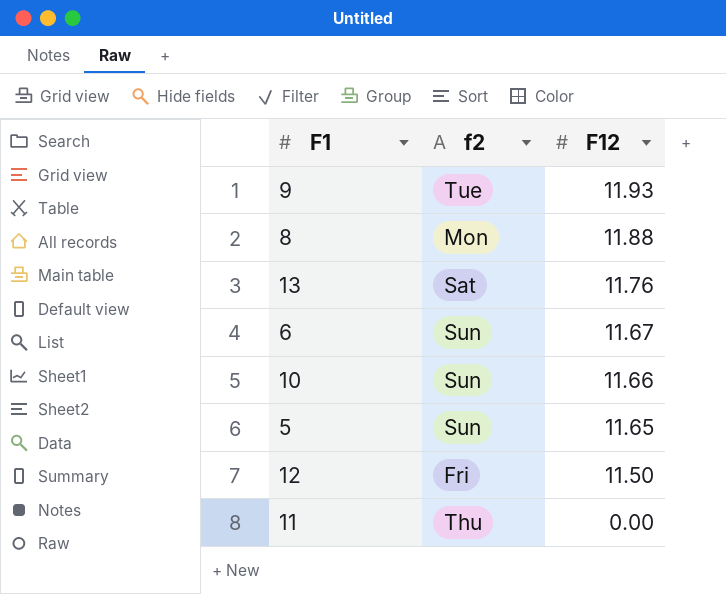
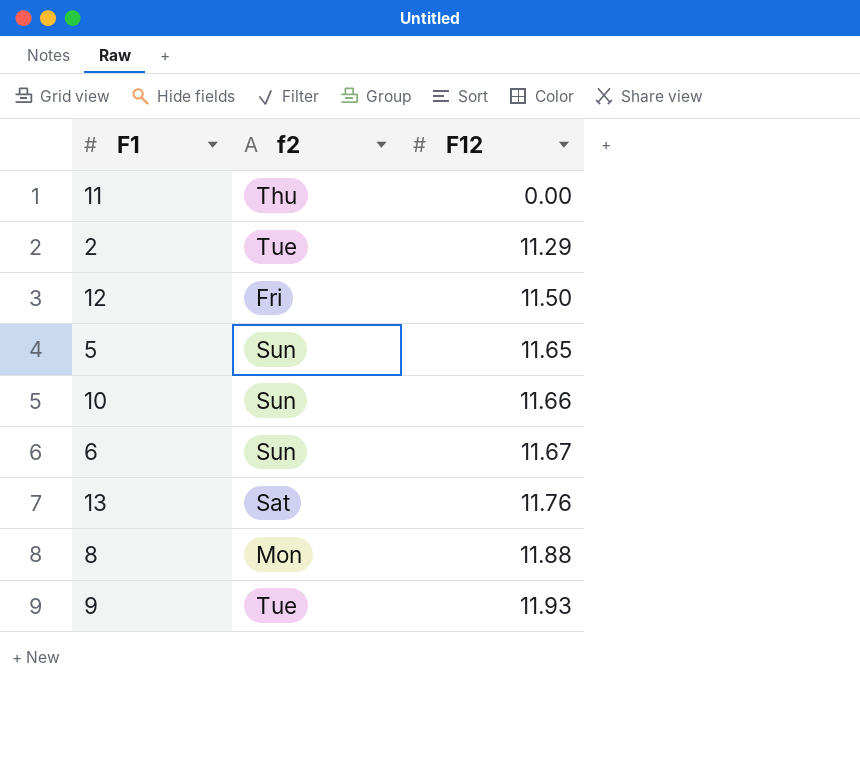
row order: F12 descending -> F12 ascending
row 2: none -> Tue | 11.29

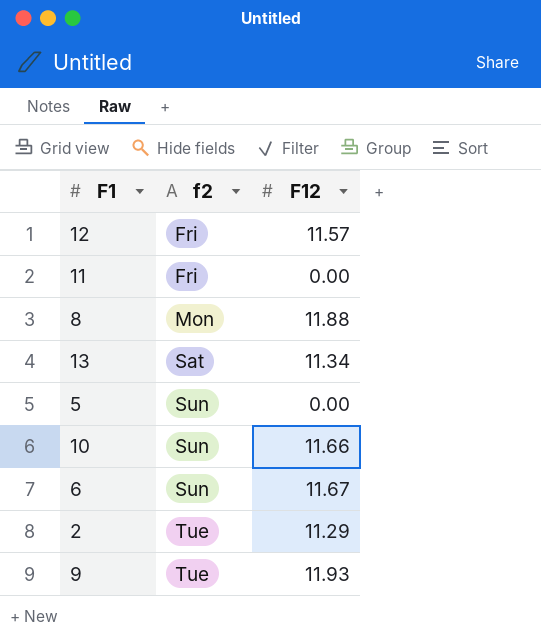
row order: F12 ascending -> f2 ascending
12 | F12: 11.50 -> 11.57
11 | f2: Thu -> Fri
13 | F12: 11.76 -> 11.34
5 | F12: 11.65 -> 0.00

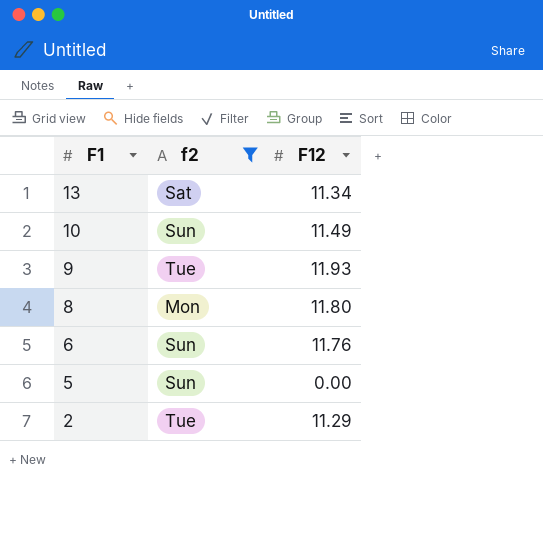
filter: none -> f2 != Fri
row order: f2 ascending -> F1 descending
10 | F12: 11.66 -> 11.49
8 | F12: 11.88 -> 11.80
6 | F12: 11.67 -> 11.76

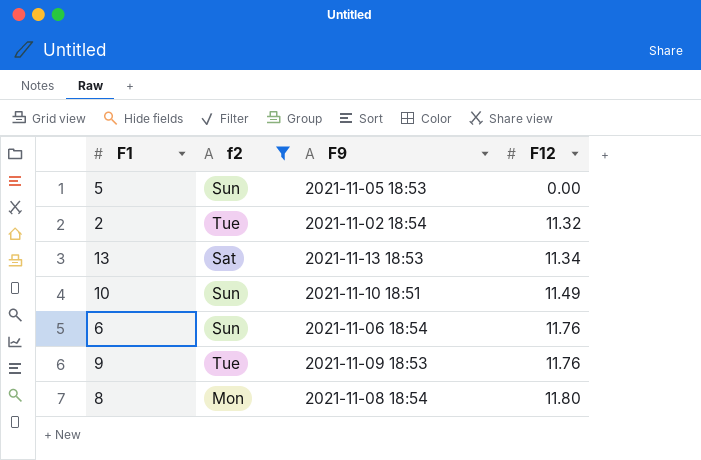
row order: F1 descending -> F12 ascending
column F9 | position: none -> 3
2 | F12: 11.29 -> 11.32
9 | F12: 11.93 -> 11.76

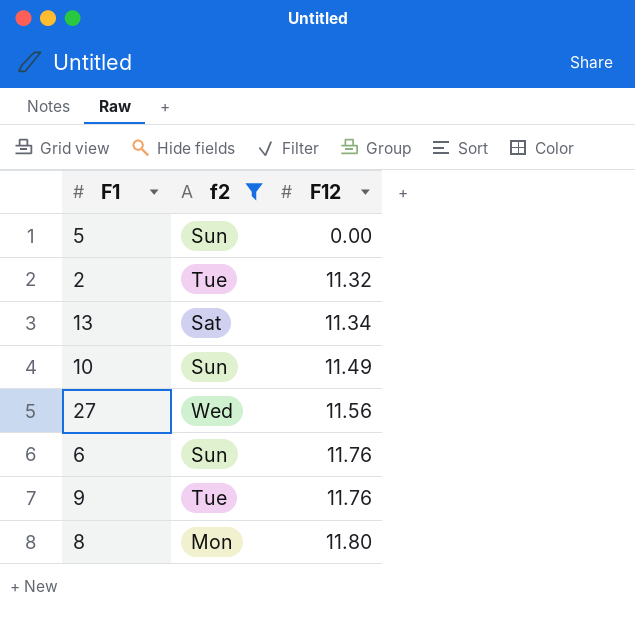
column F9 | position: 3 -> none
row 27: none -> Wed | 11.56

